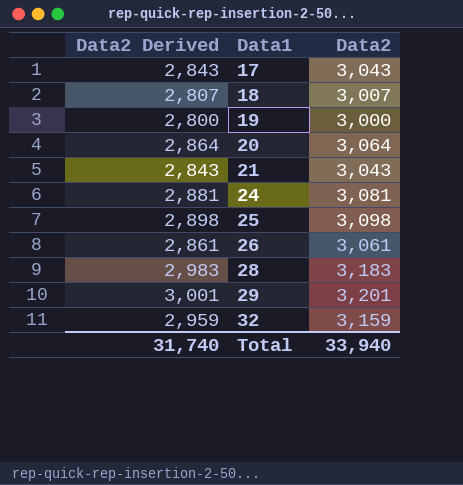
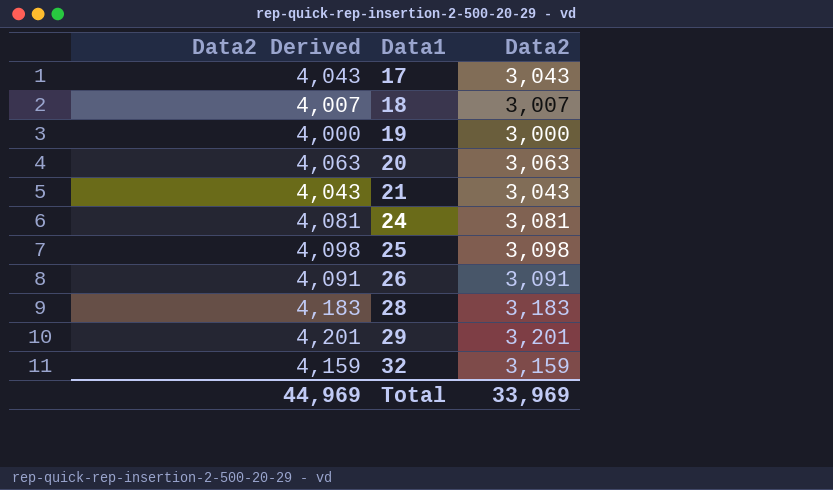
column Data2 Derived | formula: [Data2] - 200 -> [Data2] + 1000
20 | Data2: 3,064 -> 3,063
26 | Data2: 3,061 -> 3,091
Total | Data2 Derived: 31,740 -> 44,969
Total | Data2: 33,940 -> 33,969

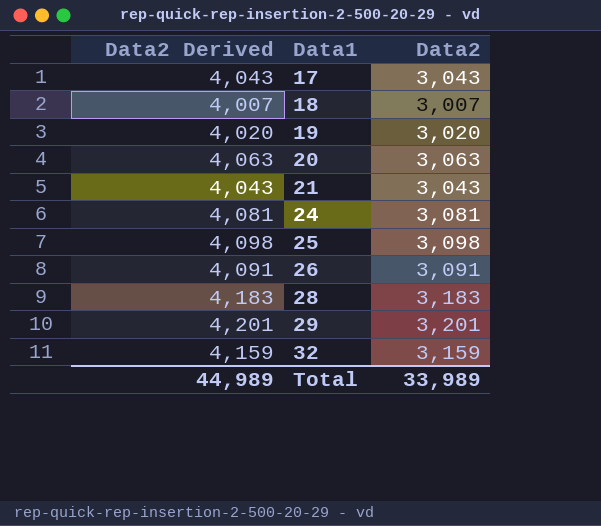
19 | Data2 Derived: 4,000 -> 4,020
19 | Data2: 3,000 -> 3,020
Total | Data2 Derived: 44,969 -> 44,989
Total | Data2: 33,969 -> 33,989

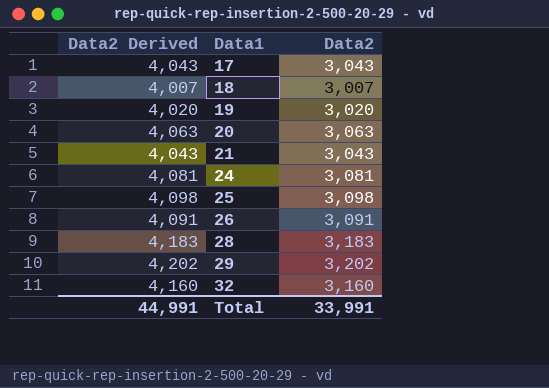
29 | Data2 Derived: 4,201 -> 4,202
29 | Data2: 3,201 -> 3,202
32 | Data2 Derived: 4,159 -> 4,160
32 | Data2: 3,159 -> 3,160
Total | Data2 Derived: 44,989 -> 44,991
Total | Data2: 33,989 -> 33,991

